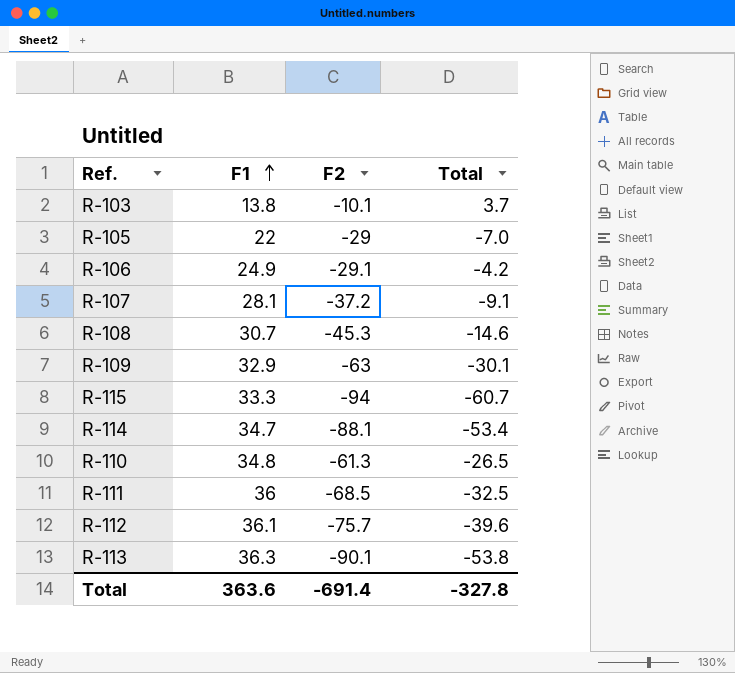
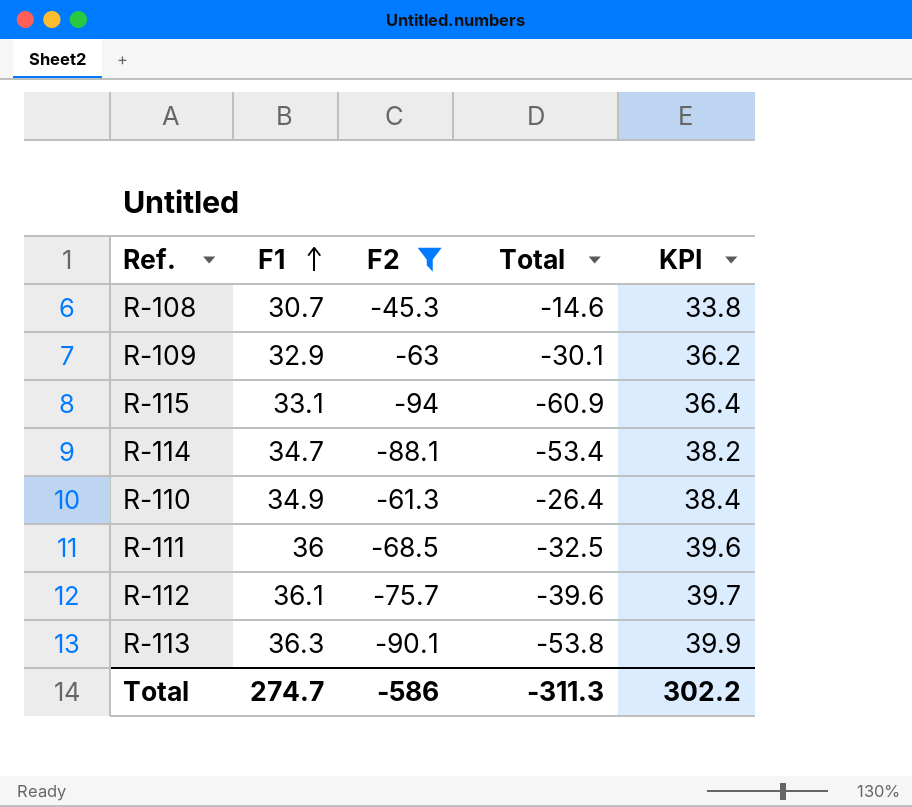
filter: none -> F2 <= -45.3
column KPI | formula: none -> [F1] * 1.1
R-115 | F1: 33.3 -> 33.1
R-115 | Total: -60.7 -> -60.9
R-110 | F1: 34.8 -> 34.9
R-110 | Total: -26.5 -> -26.4
Total | F1: 363.6 -> 274.7
Total | F2: -691.4 -> -586
Total | Total: -327.8 -> -311.3

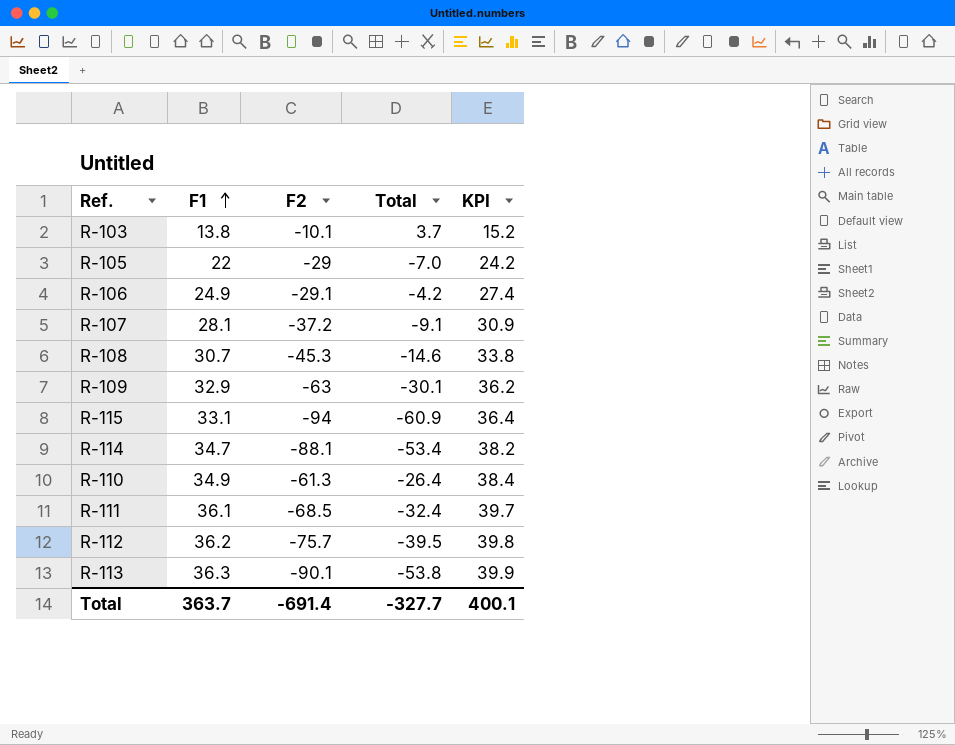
filter: F2 <= -45.3 -> none
R-111 | F1: 36 -> 36.1
R-111 | Total: -32.5 -> -32.4
R-111 | KPI: 39.6 -> 39.7
R-112 | F1: 36.1 -> 36.2
R-112 | Total: -39.6 -> -39.5
R-112 | KPI: 39.7 -> 39.8
Total | F1: 274.7 -> 363.7
Total | F2: -586 -> -691.4
Total | Total: -311.3 -> -327.7
Total | KPI: 302.2 -> 400.1

